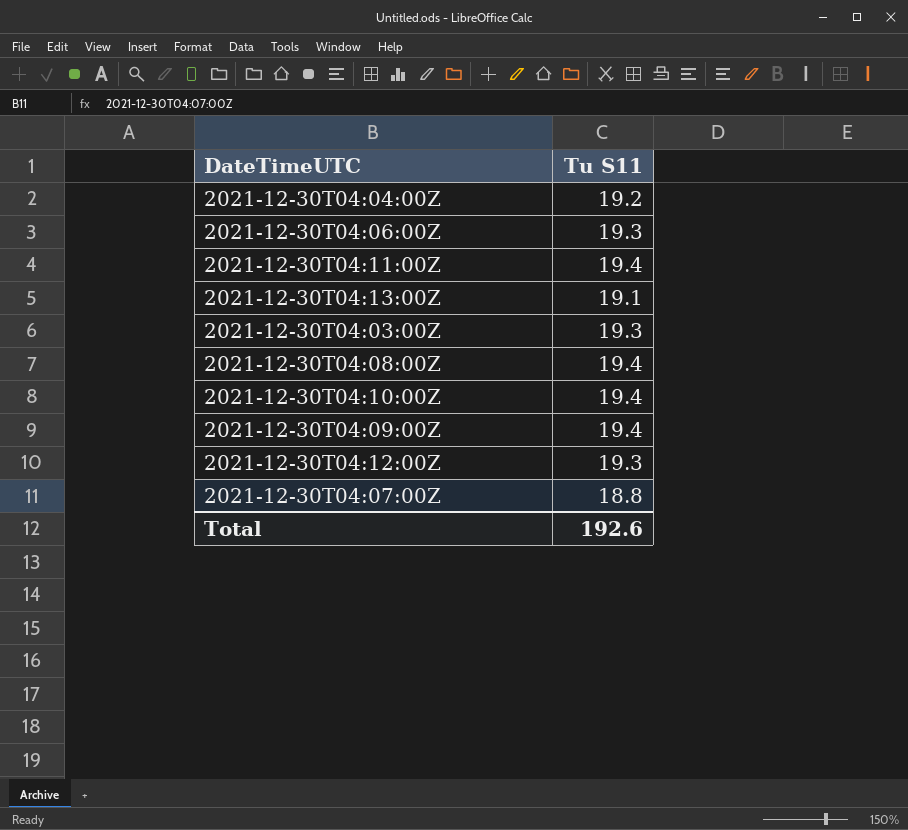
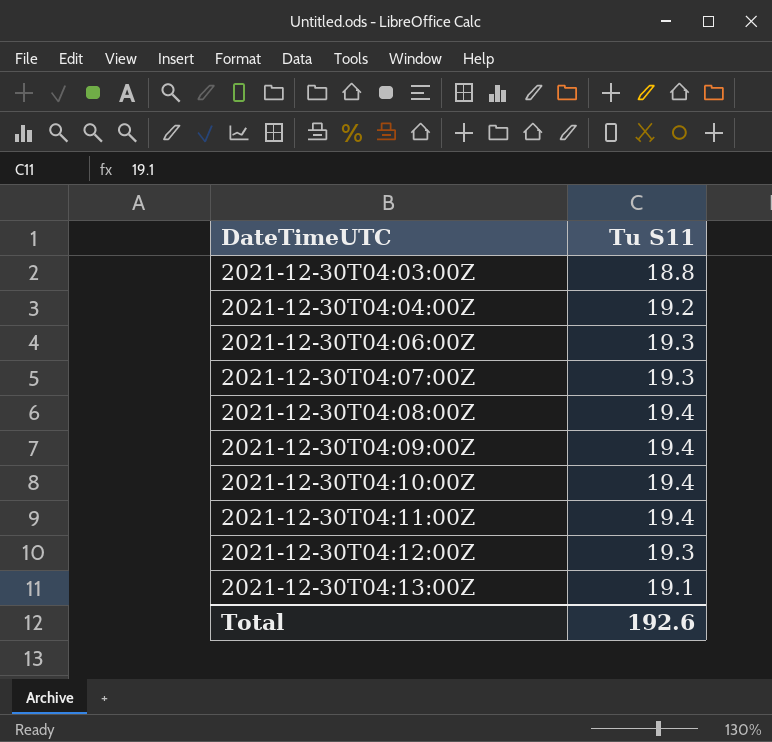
row order: none -> DateTimeUTC ascending
2021-12-30T04:03:00Z | Tu S11: 19.3 -> 18.8
2021-12-30T04:07:00Z | Tu S11: 18.8 -> 19.3

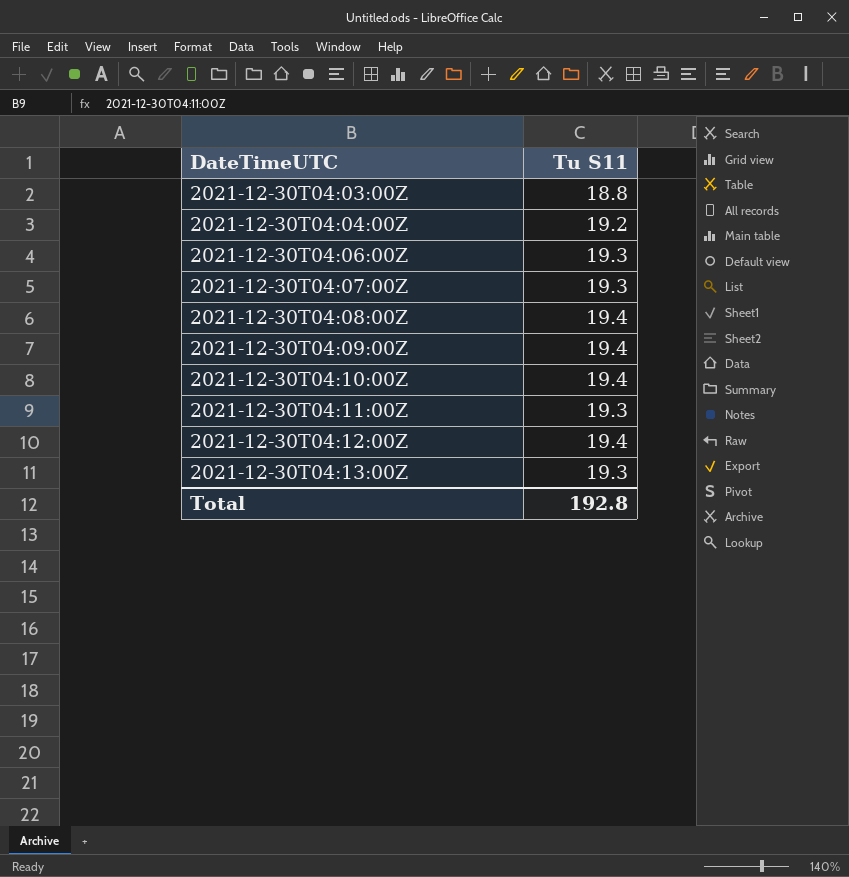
2021-12-30T04:11:00Z | Tu S11: 19.4 -> 19.3
2021-12-30T04:12:00Z | Tu S11: 19.3 -> 19.4
2021-12-30T04:13:00Z | Tu S11: 19.1 -> 19.3
Total | Tu S11: 192.6 -> 192.8

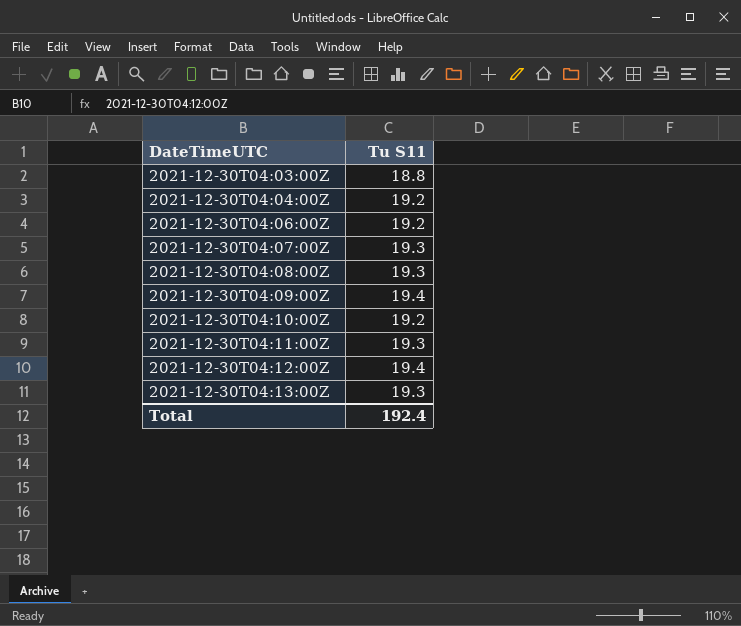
2021-12-30T04:06:00Z | Tu S11: 19.3 -> 19.2
2021-12-30T04:08:00Z | Tu S11: 19.4 -> 19.3
2021-12-30T04:10:00Z | Tu S11: 19.4 -> 19.2
Total | Tu S11: 192.8 -> 192.4

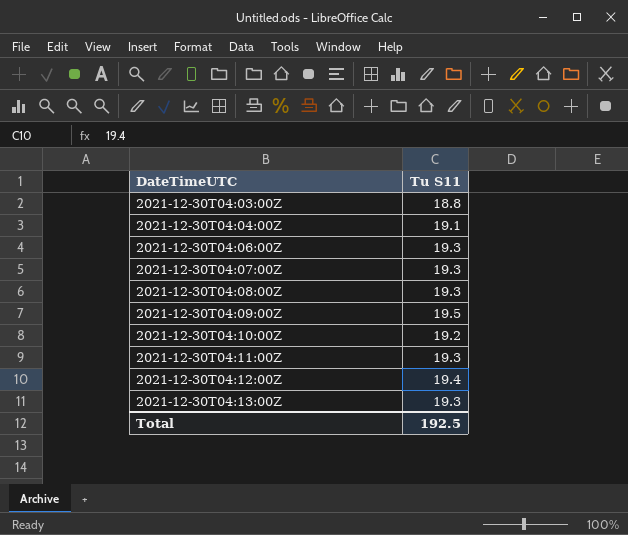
2021-12-30T04:04:00Z | Tu S11: 19.2 -> 19.1
2021-12-30T04:06:00Z | Tu S11: 19.2 -> 19.3
2021-12-30T04:09:00Z | Tu S11: 19.4 -> 19.5
Total | Tu S11: 192.4 -> 192.5

